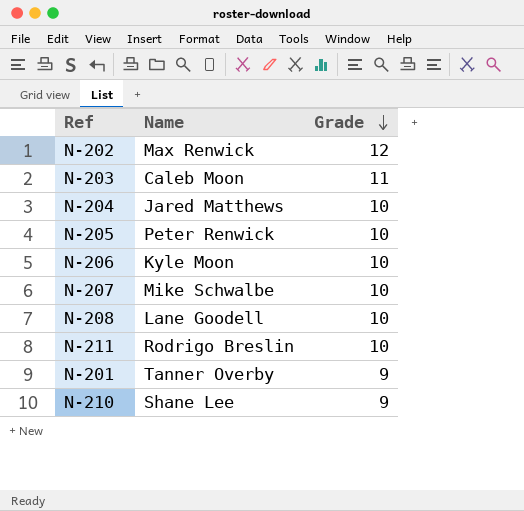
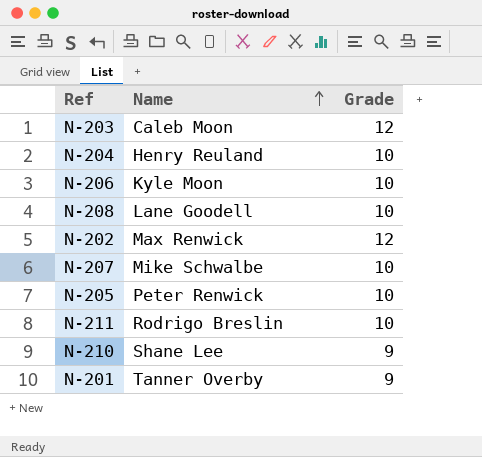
row order: Grade descending -> Name ascending
N-203 | Grade: 11 -> 12
N-204 | Name: Jared Matthews -> Henry Reuland

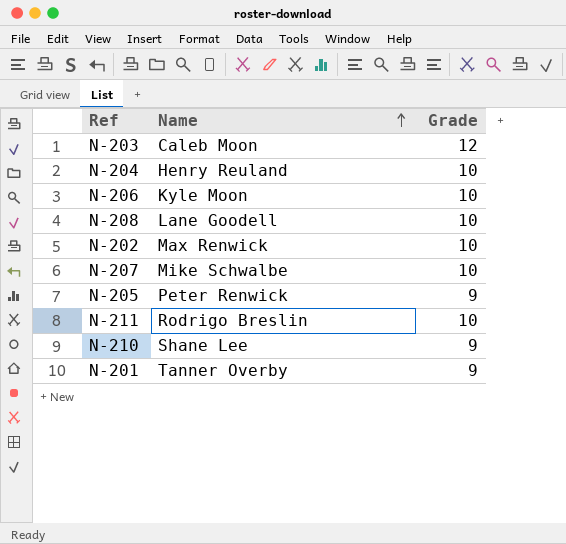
N-202 | Grade: 12 -> 10
N-205 | Grade: 10 -> 9

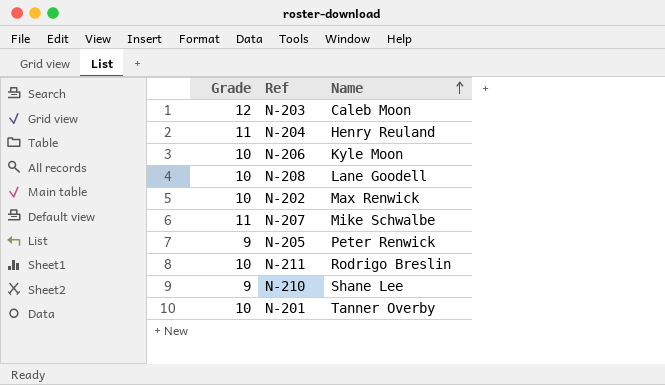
column Grade | position: 3 -> 1
N-204 | Grade: 10 -> 11
N-207 | Grade: 10 -> 11
N-201 | Grade: 9 -> 10

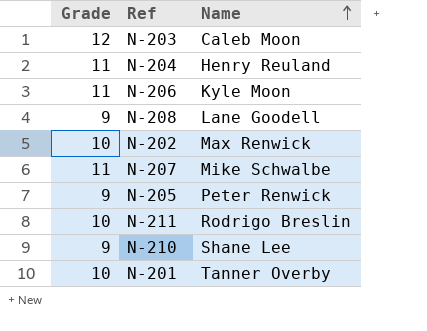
N-206 | Grade: 10 -> 11
N-208 | Grade: 10 -> 9

